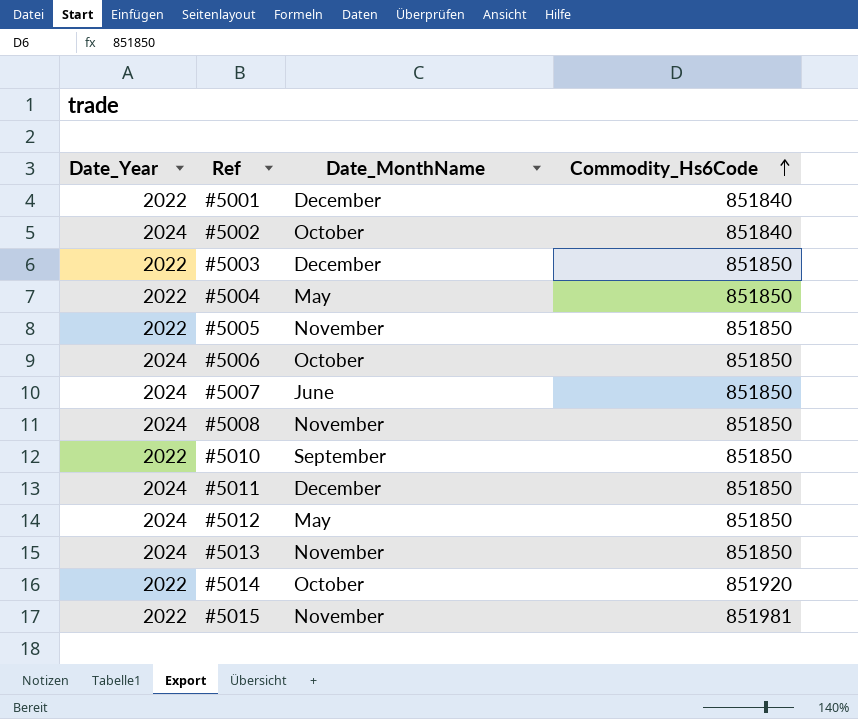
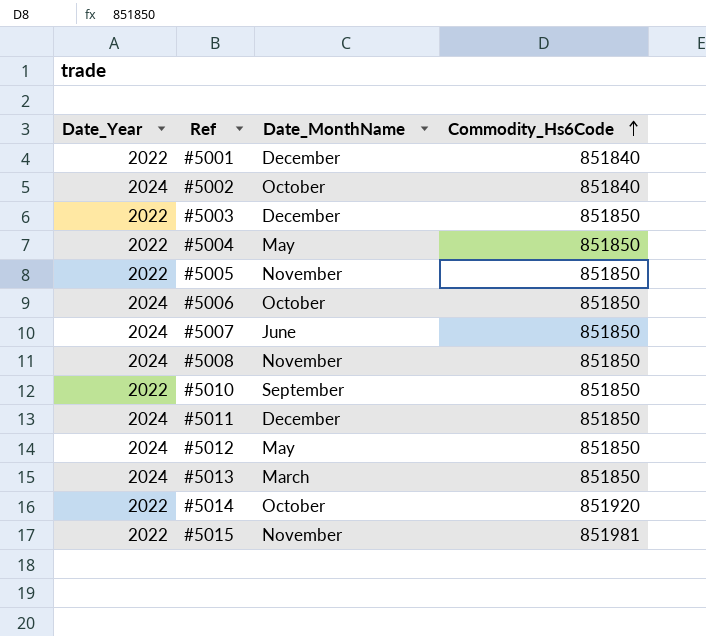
#5013 | Date_MonthName: November -> March

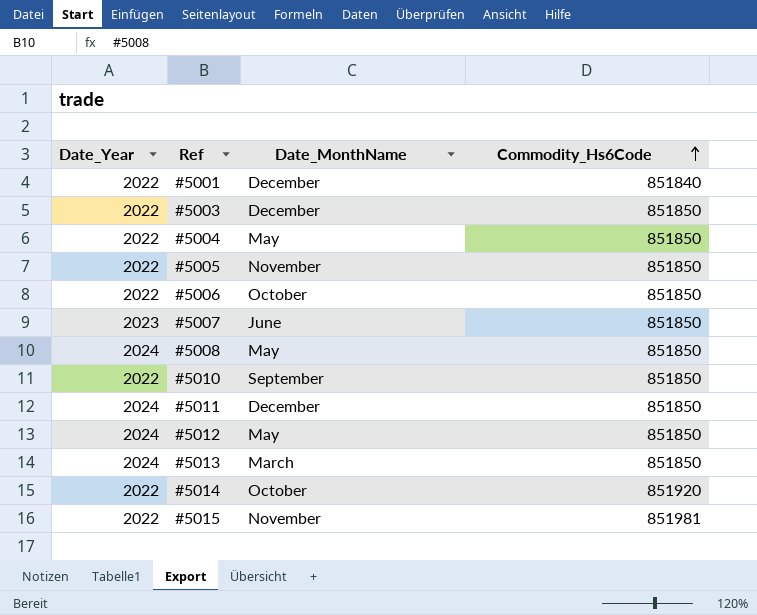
row #5002: 2024 | October | 851840 -> none
#5006 | Date_Year: 2024 -> 2022
#5007 | Date_Year: 2024 -> 2023
#5008 | Date_MonthName: November -> May

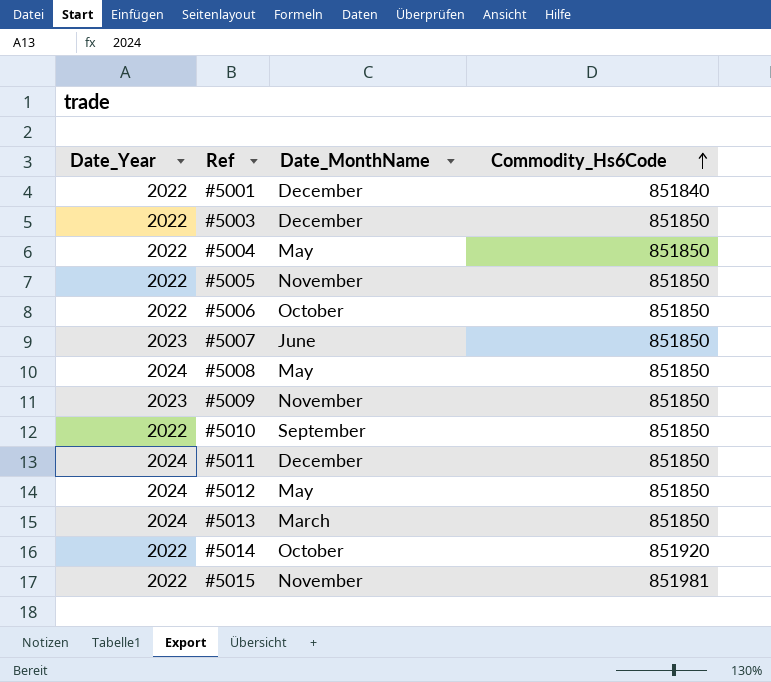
row #5009: none -> 2023 | November | 851850

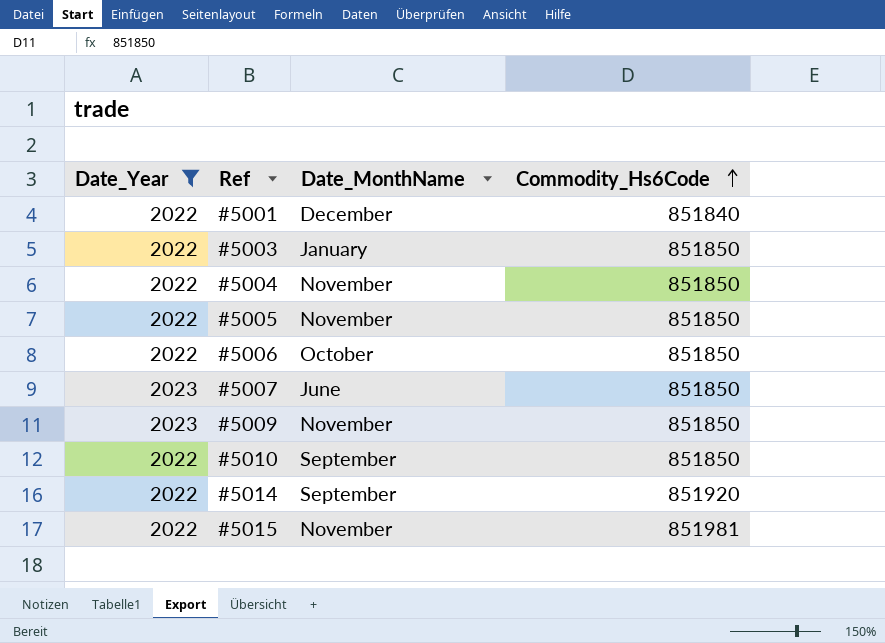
filter: none -> Date_Year != 2024
#5003 | Date_MonthName: December -> January
#5004 | Date_MonthName: May -> November
#5014 | Date_MonthName: October -> September

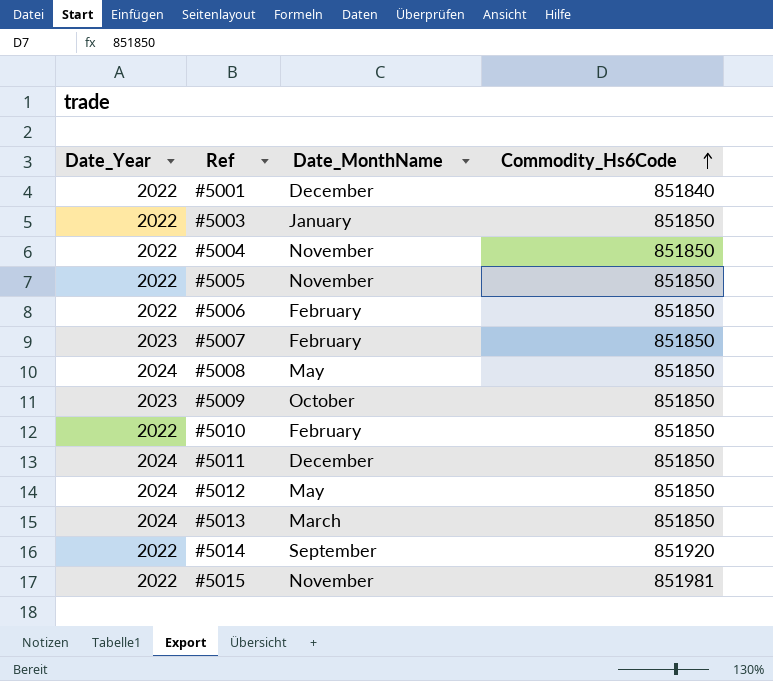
filter: Date_Year != 2024 -> none
#5006 | Date_MonthName: October -> February
#5007 | Date_MonthName: June -> February
#5009 | Date_MonthName: November -> October
#5010 | Date_MonthName: September -> February

